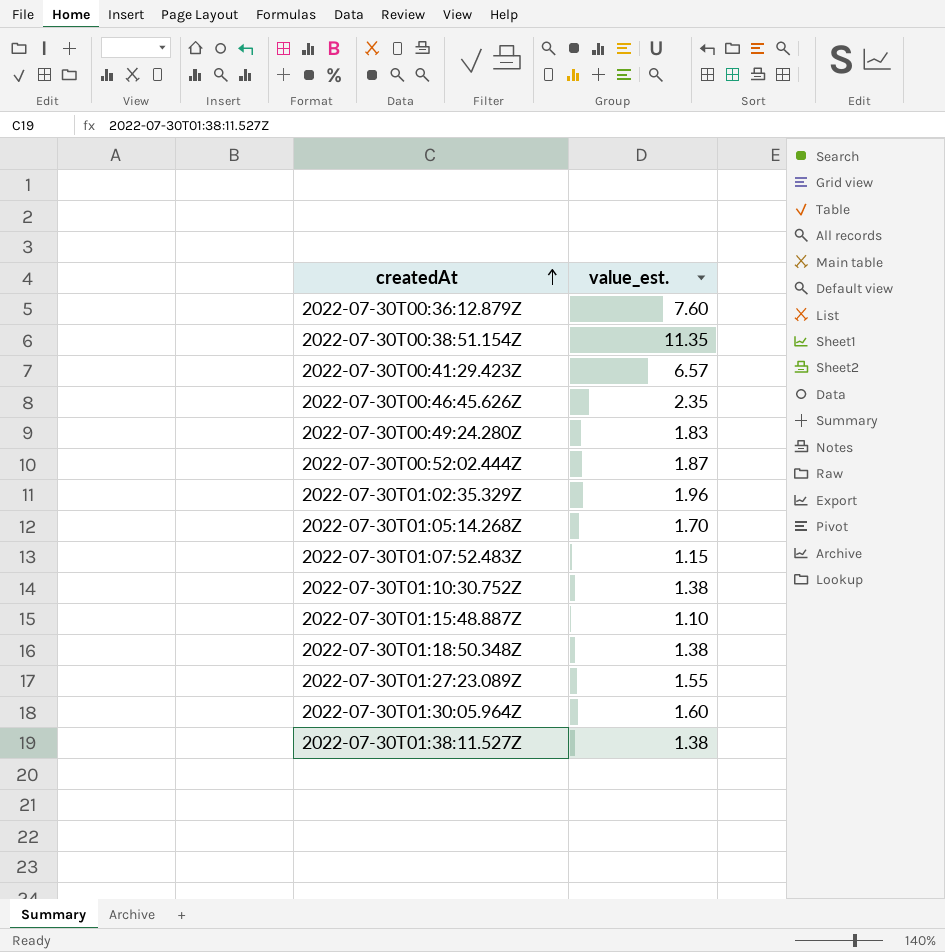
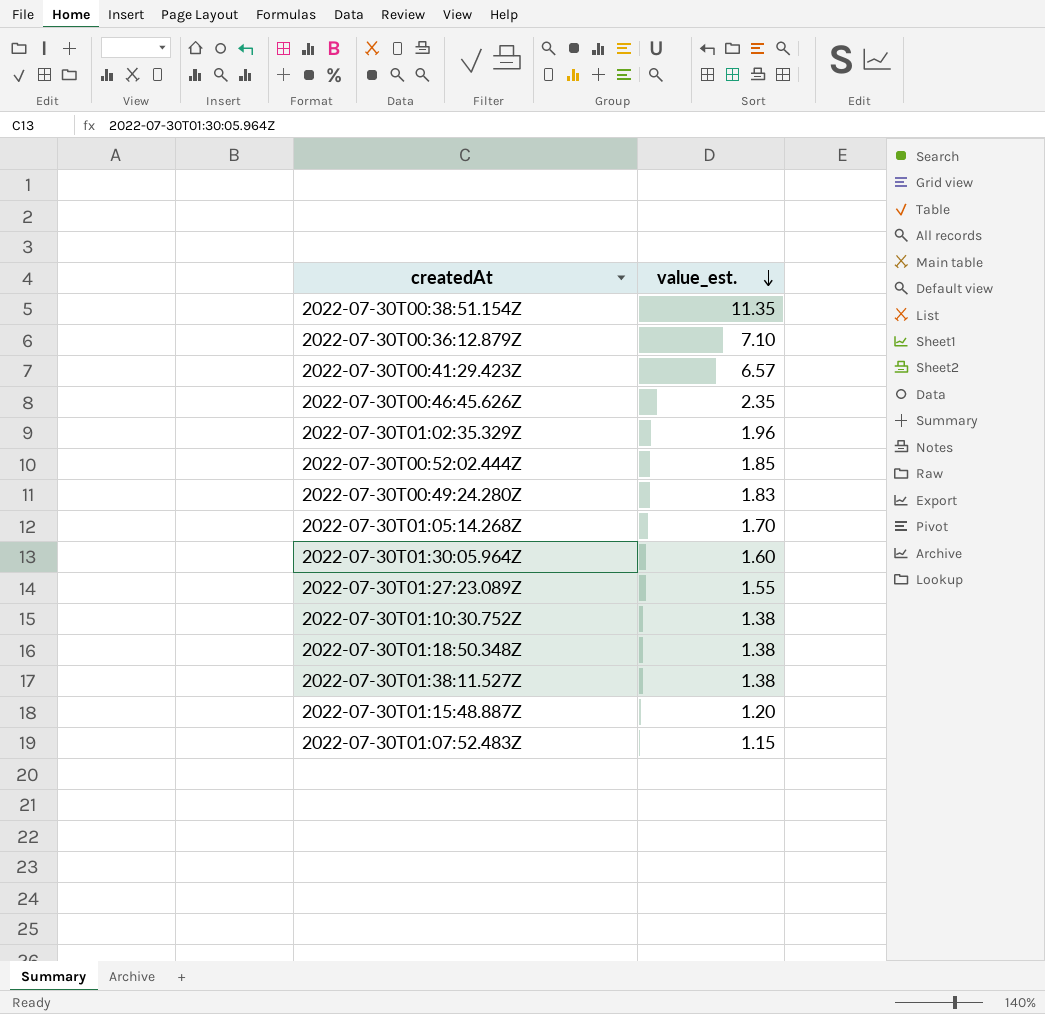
row order: createdAt ascending -> value_est. descending
2022-07-30T00:36:12.879Z | value_est.: 7.60 -> 7.10
2022-07-30T00:52:02.444Z | value_est.: 1.87 -> 1.85
2022-07-30T01:15:48.887Z | value_est.: 1.10 -> 1.20

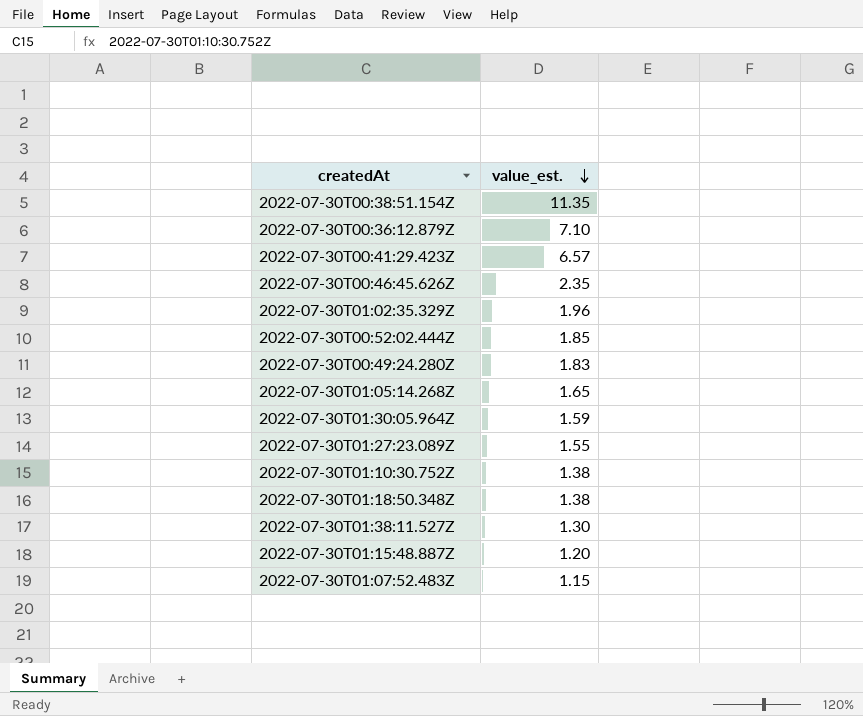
2022-07-30T01:05:14.268Z | value_est.: 1.70 -> 1.65
2022-07-30T01:30:05.964Z | value_est.: 1.60 -> 1.59
2022-07-30T01:38:11.527Z | value_est.: 1.38 -> 1.30

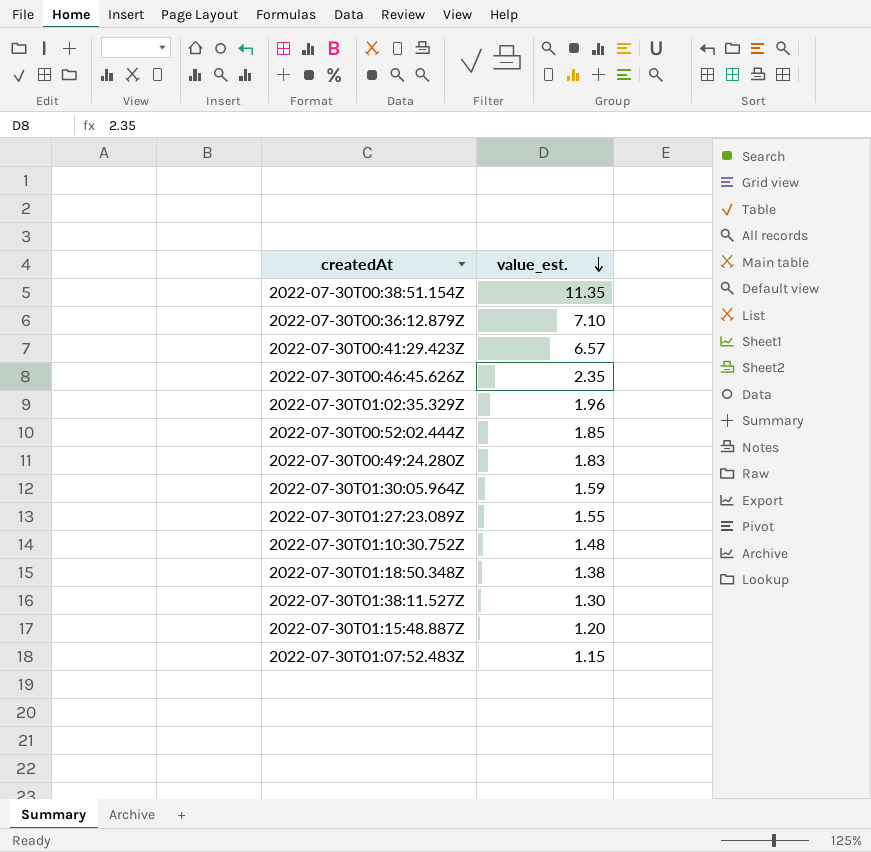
row 2022-07-30T01:05:14.268Z: 1.65 -> none
2022-07-30T01:10:30.752Z | value_est.: 1.38 -> 1.48

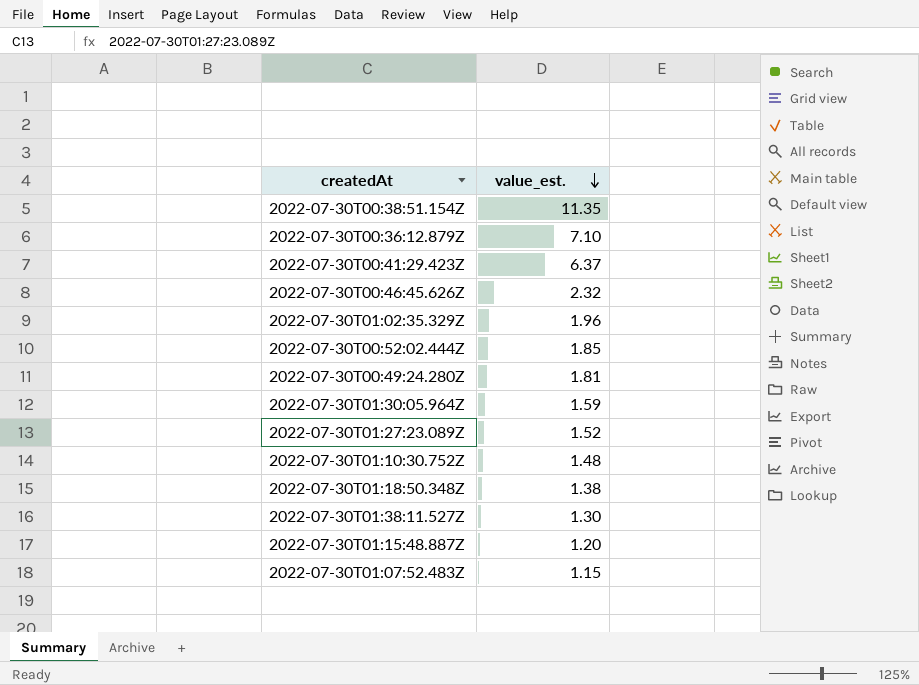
2022-07-30T00:41:29.423Z | value_est.: 6.57 -> 6.37
2022-07-30T00:46:45.626Z | value_est.: 2.35 -> 2.32
2022-07-30T00:49:24.280Z | value_est.: 1.83 -> 1.81
2022-07-30T01:27:23.089Z | value_est.: 1.55 -> 1.52

